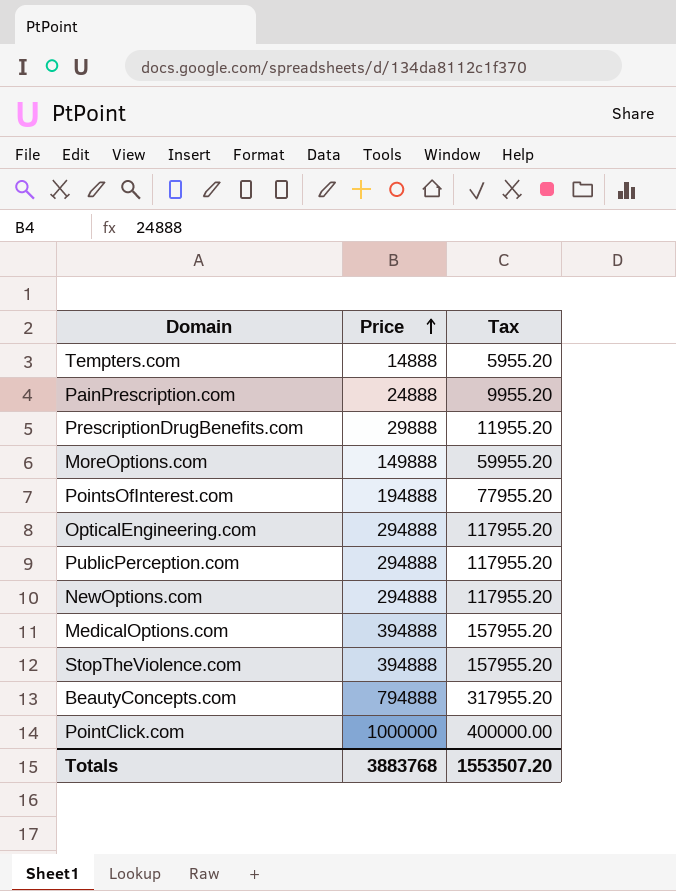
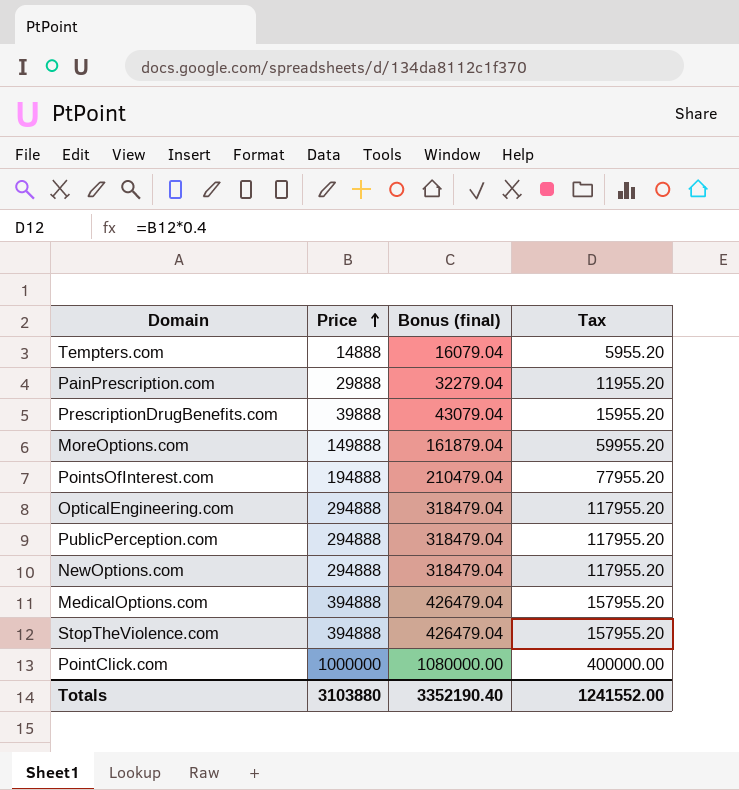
column Bonus (final) | formula: none -> [Price] * 1.08
row BeautyConcepts.com: 794888 | 317955.20 -> none
PainPrescription.com | Price: 24888 -> 29888
PainPrescription.com | Tax: 9955.20 -> 11955.20
PrescriptionDrugBenefits.com | Price: 29888 -> 39888
PrescriptionDrugBenefits.com | Tax: 11955.20 -> 15955.20
Totals | Price: 3883768 -> 3103880
Totals | Tax: 1553507.20 -> 1241552.00

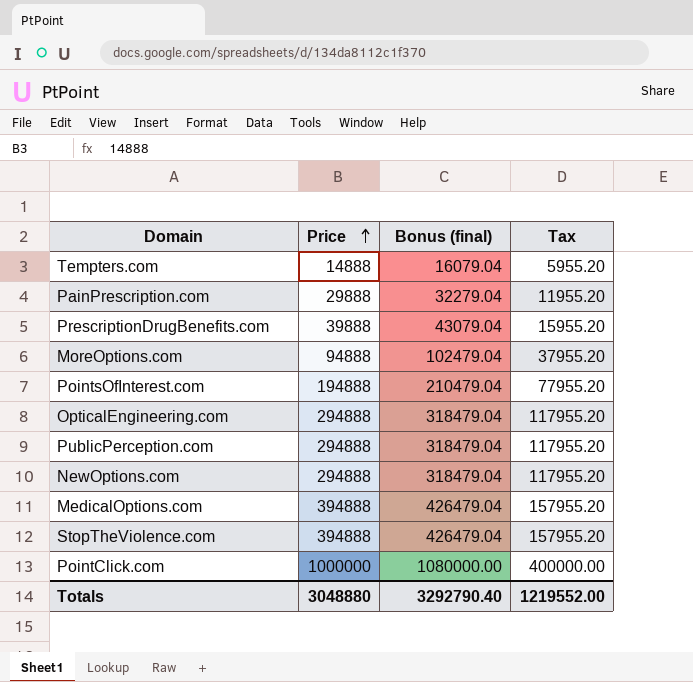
MoreOptions.com | Price: 149888 -> 94888
MoreOptions.com | Bonus (final): 161879.04 -> 102479.04
MoreOptions.com | Tax: 59955.20 -> 37955.20
Totals | Price: 3103880 -> 3048880
Totals | Bonus (final): 3352190.40 -> 3292790.40
Totals | Tax: 1241552.00 -> 1219552.00

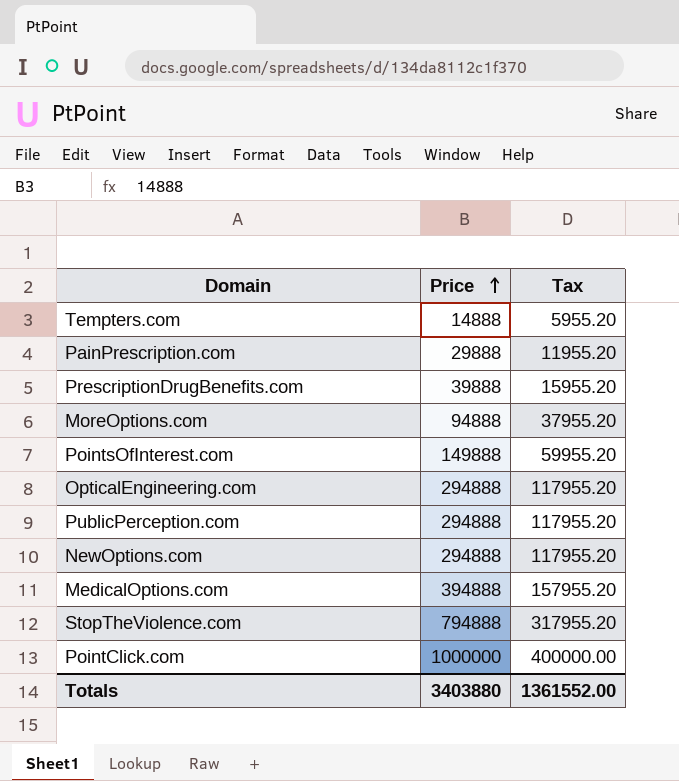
column Bonus (final) | formula: [Price] * 1.08 -> none
PointsOfInterest.com | Price: 194888 -> 149888
PointsOfInterest.com | Tax: 77955.20 -> 59955.20
StopTheViolence.com | Price: 394888 -> 794888
StopTheViolence.com | Tax: 157955.20 -> 317955.20
Totals | Price: 3048880 -> 3403880
Totals | Tax: 1219552.00 -> 1361552.00

